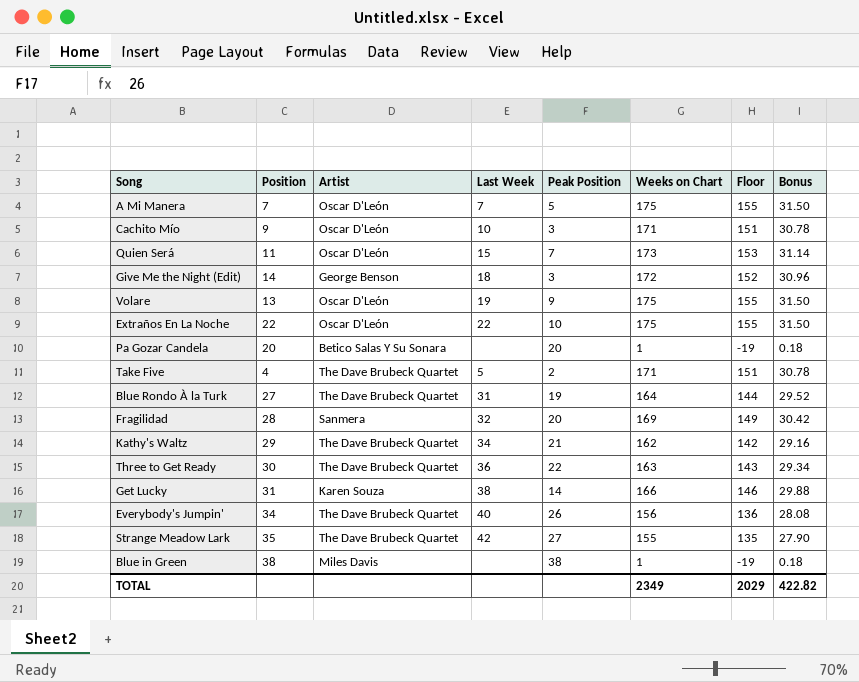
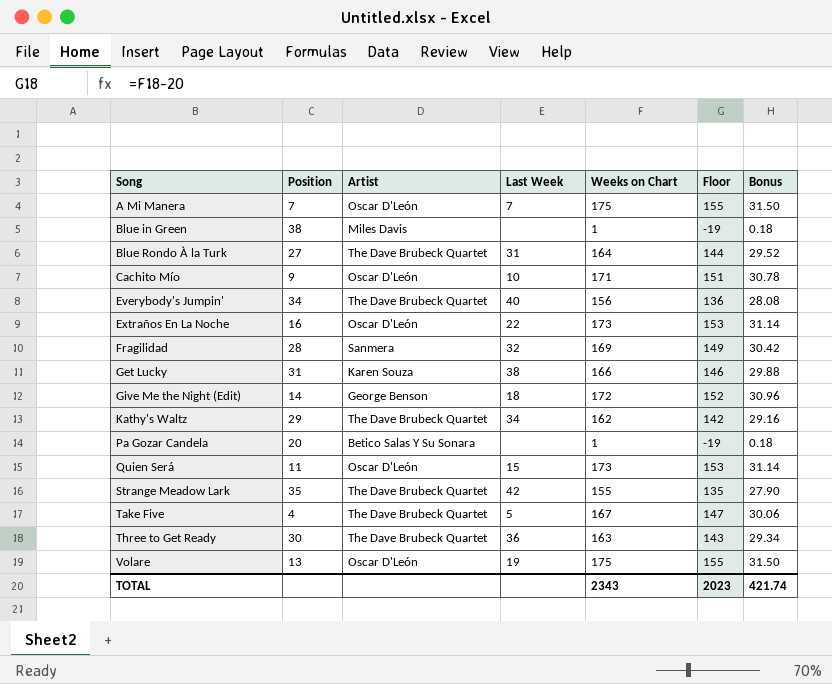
row order: none -> Song ascending
column Peak Position | position: 5 -> none
Extraños En La Noche | Position: 22 -> 16
Extraños En La Noche | Weeks on Chart: 175 -> 173
Extraños En La Noche | Floor: 155 -> 153
Extraños En La Noche | Bonus: 31.50 -> 31.14
Take Five | Weeks on Chart: 171 -> 167
Take Five | Floor: 151 -> 147
Take Five | Bonus: 30.78 -> 30.06
TOTAL | Weeks on Chart: 2349 -> 2343
TOTAL | Floor: 2029 -> 2023
TOTAL | Bonus: 422.82 -> 421.74

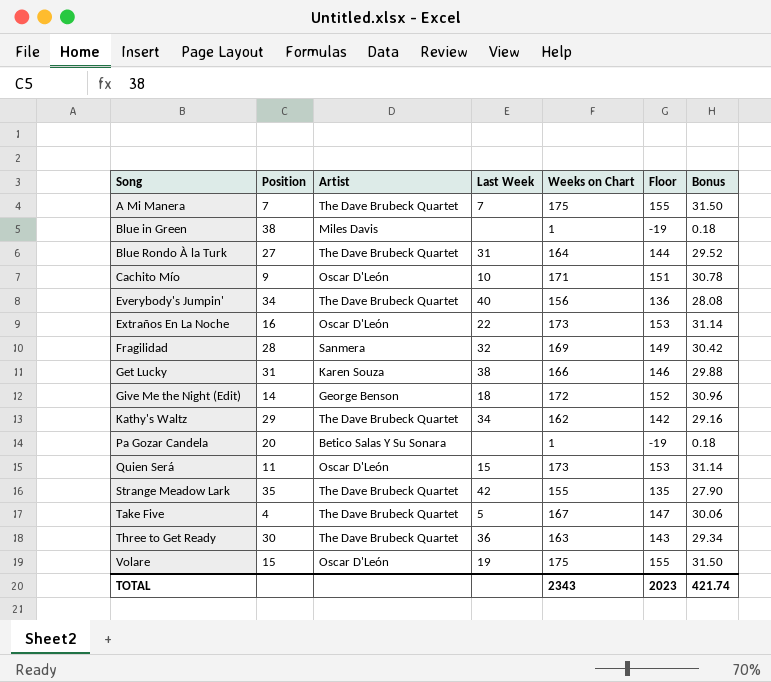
A Mi Manera | Artist: Oscar D'León -> The Dave Brubeck Quartet
Volare | Position: 13 -> 15

